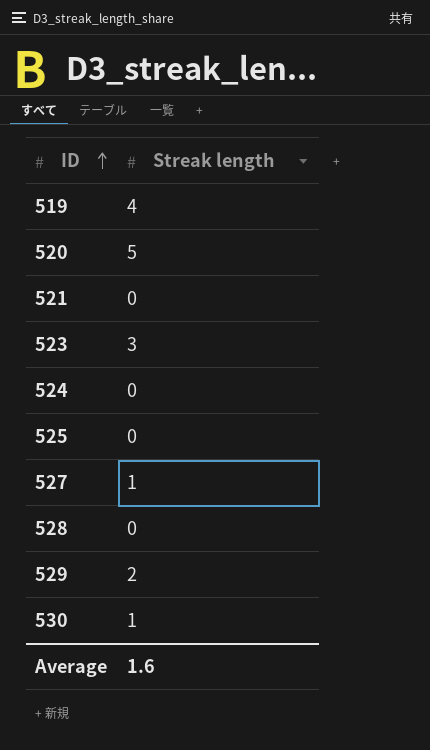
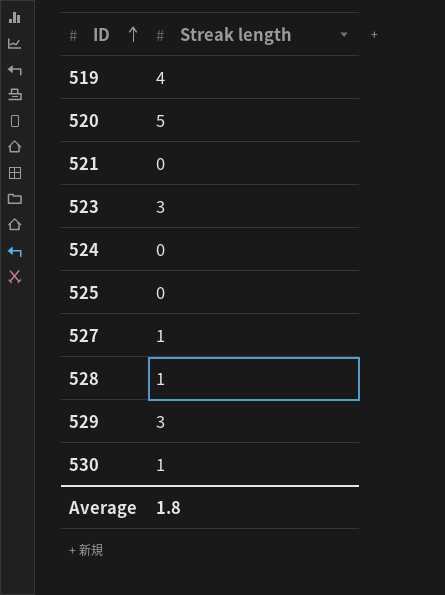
528 | Streak length: 0 -> 1
529 | Streak length: 2 -> 3
Average | Streak length: 1.6 -> 1.8

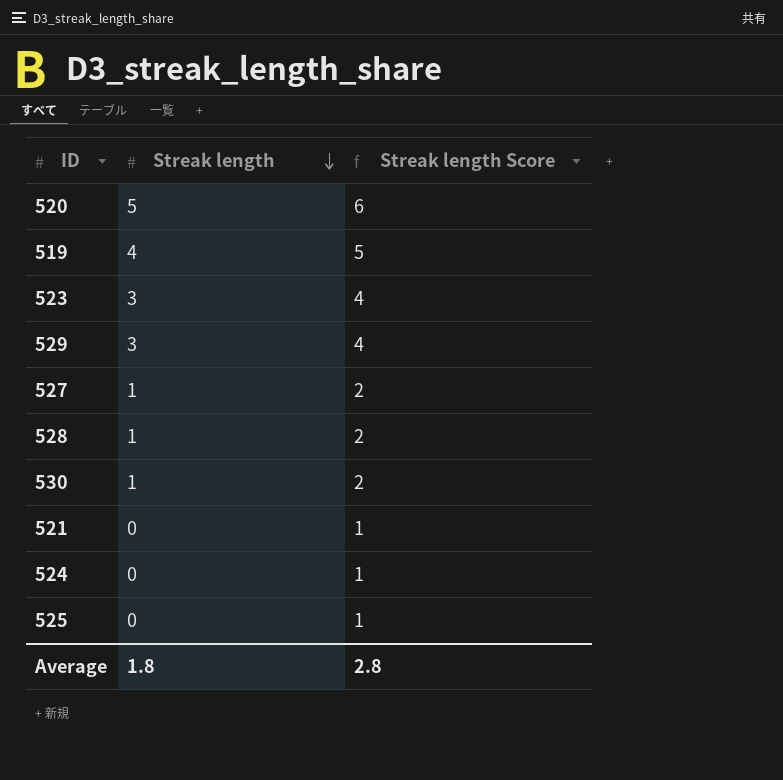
row order: ID ascending -> Streak length descending
column Streak length Score | formula: none -> [Streak length] + 1

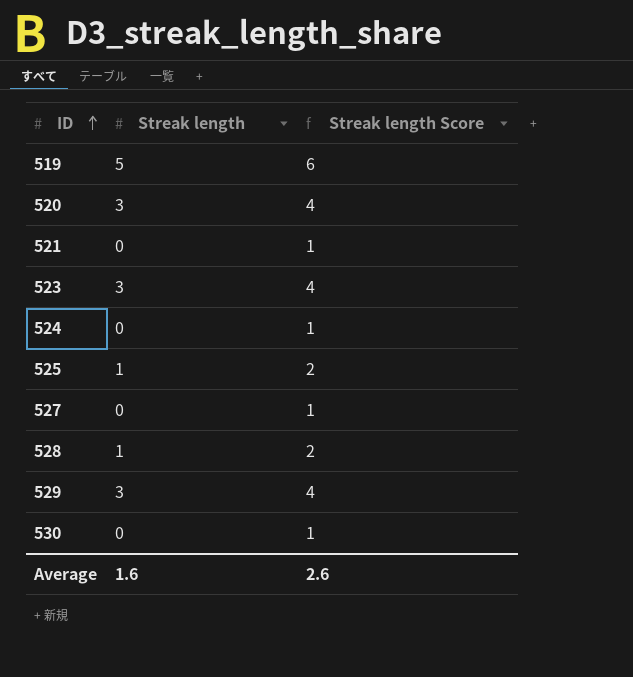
row order: Streak length descending -> ID ascending
519 | Streak length: 4 -> 5
519 | Streak length Score: 5 -> 6
520 | Streak length: 5 -> 3
520 | Streak length Score: 6 -> 4
525 | Streak length: 0 -> 1
525 | Streak length Score: 1 -> 2
527 | Streak length: 1 -> 0
527 | Streak length Score: 2 -> 1
530 | Streak length: 1 -> 0
530 | Streak length Score: 2 -> 1
Average | Streak length: 1.8 -> 1.6
Average | Streak length Score: 2.8 -> 2.6

